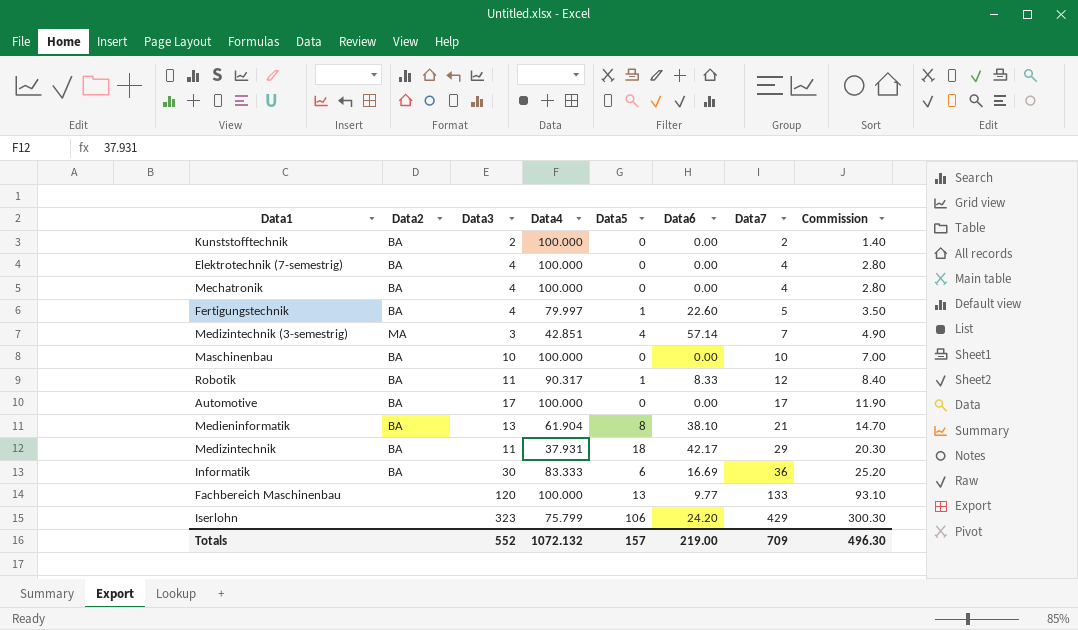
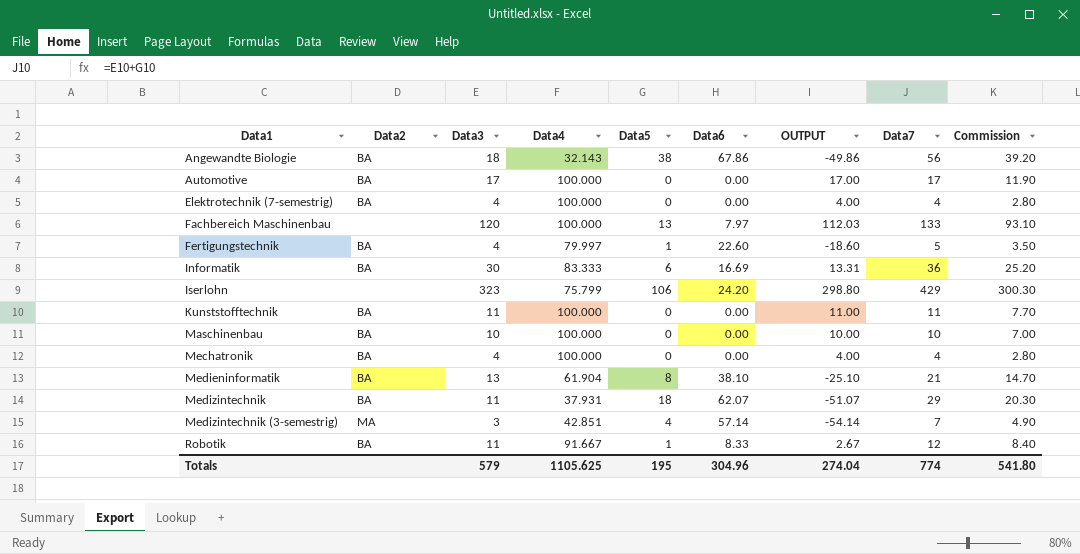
row order: Data7 ascending -> Data1 ascending
column OUTPUT | formula: none -> [Data3] - [Data6]
row Angewandte Biologie: none -> BA | 18 | 32.143 | 38 | 67.86 | -49.86 | 56 | 39.20
Fachbereich Maschinenbau | Data6: 9.77 -> 7.97
Kunststofftechnik | Data3: 2 -> 11
Kunststofftechnik | Data7: 2 -> 11
Kunststofftechnik | Commission: 1.40 -> 7.70
Medizintechnik | Data6: 42.17 -> 62.07
Robotik | Data4: 90.317 -> 91.667
Totals | Data3: 552 -> 579
Totals | Data4: 1072.132 -> 1105.625
Totals | Data5: 157 -> 195
Totals | Data6: 219.00 -> 304.96
Totals | Data7: 709 -> 774
Totals | Commission: 496.30 -> 541.80

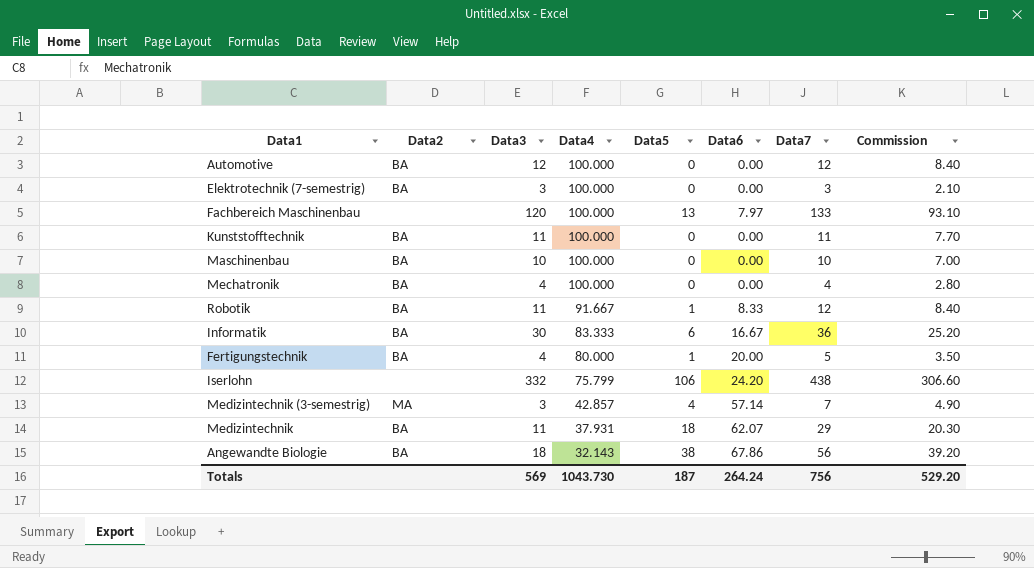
row order: Data1 ascending -> Data4 descending
column OUTPUT | formula: [Data3] - [Data6] -> none
row Medieninformatik: BA | 13 | 61.904 | 8 | 38.10 | -25.10 | 21 | 14.70 -> none
Automotive | Data3: 17 -> 12
Automotive | Data7: 17 -> 12
Automotive | Commission: 11.90 -> 8.40
Elektrotechnik (7-semestrig) | Data3: 4 -> 3
Elektrotechnik (7-semestrig) | Data7: 4 -> 3
Elektrotechnik (7-semestrig) | Commission: 2.80 -> 2.10
Informatik | Data6: 16.69 -> 16.67
Fertigungstechnik | Data4: 79.997 -> 80.000
Fertigungstechnik | Data6: 22.60 -> 20.00
Iserlohn | Data3: 323 -> 332
Iserlohn | Data7: 429 -> 438
Iserlohn | Commission: 300.30 -> 306.60
Medizintechnik (3-semestrig) | Data4: 42.851 -> 42.857
Totals | Data3: 579 -> 569
Totals | Data4: 1105.625 -> 1043.730
Totals | Data5: 195 -> 187
Totals | Data6: 304.96 -> 264.24
Totals | Data7: 774 -> 756
Totals | Commission: 541.80 -> 529.20

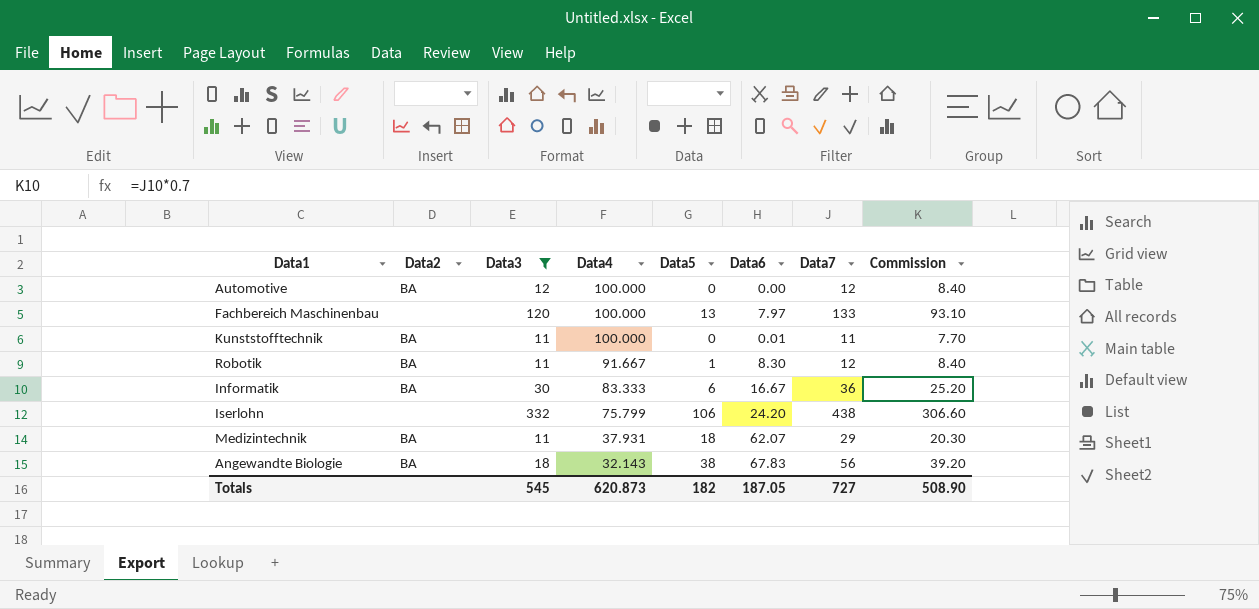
filter: none -> Data3 >= 11
Kunststofftechnik | Data6: 0.00 -> 0.01
Robotik | Data6: 8.33 -> 8.30
Angewandte Biologie | Data6: 67.86 -> 67.83
Totals | Data3: 569 -> 545
Totals | Data4: 1043.730 -> 620.873
Totals | Data5: 187 -> 182
Totals | Data6: 264.24 -> 187.05
Totals | Data7: 756 -> 727
Totals | Commission: 529.20 -> 508.90

